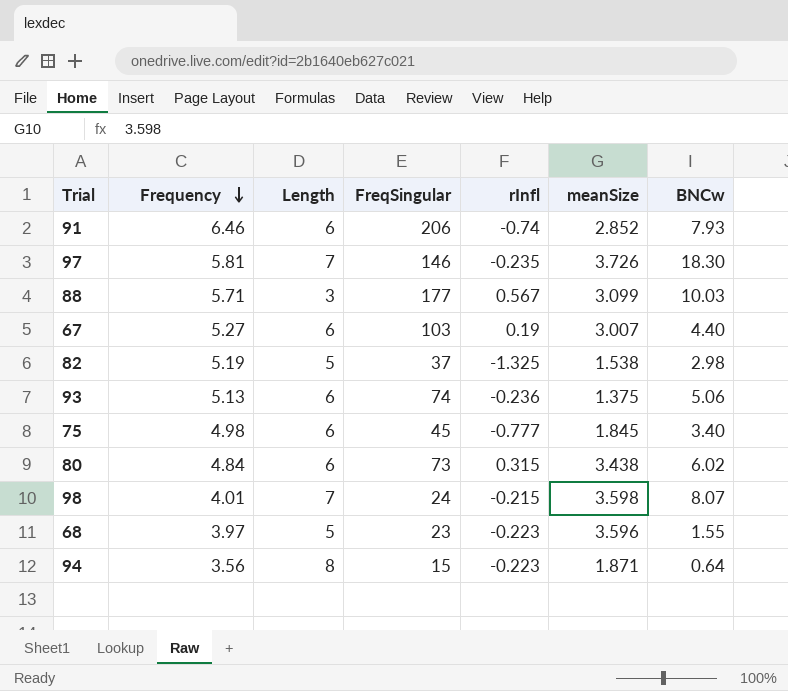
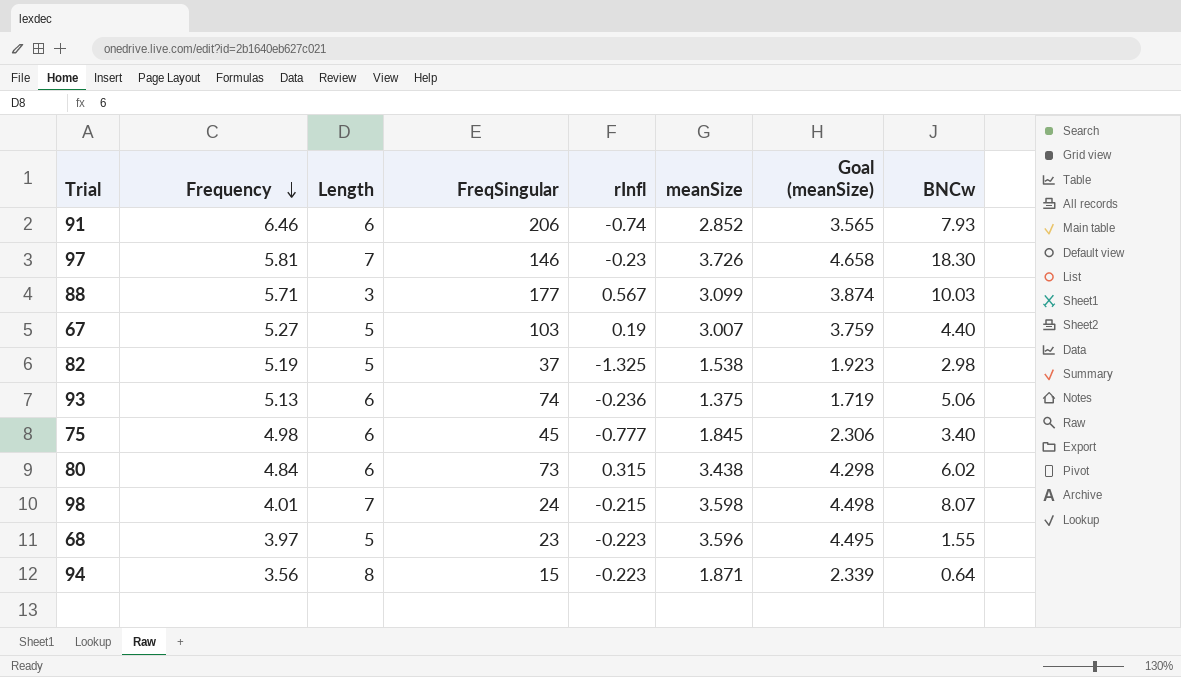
column Goal (meanSize) | formula: none -> [meanSize] * 1.25
97 | rInfl: -0.235 -> -0.23
67 | Length: 6 -> 5

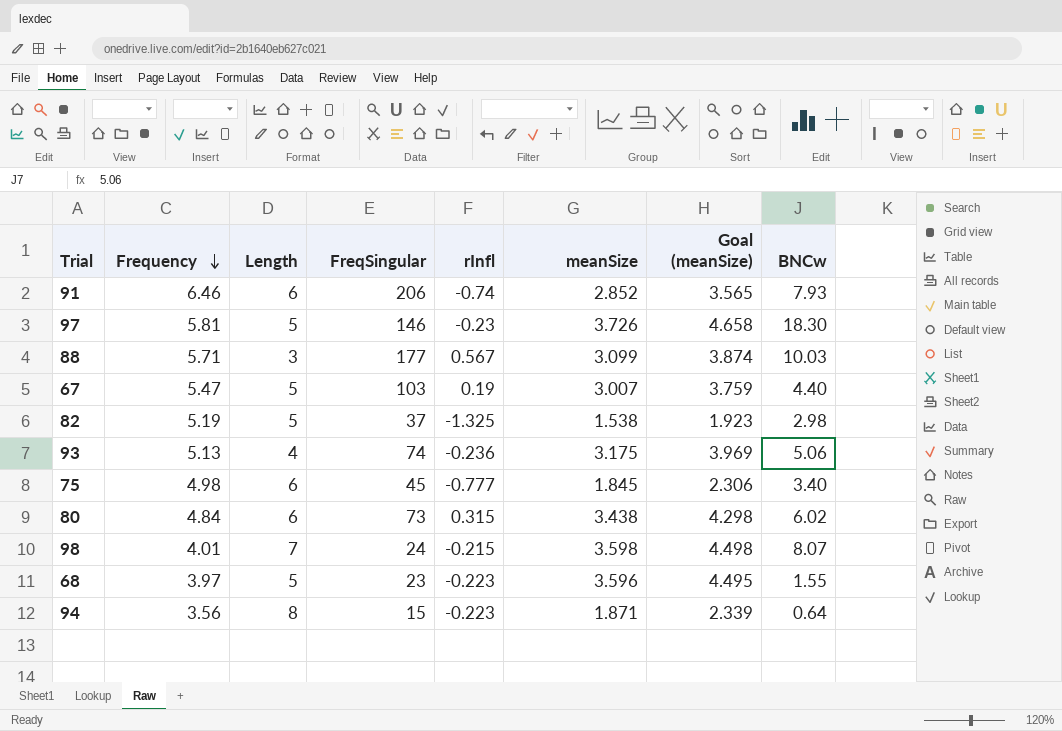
97 | Length: 7 -> 5
67 | Frequency: 5.27 -> 5.47
93 | Length: 6 -> 4
93 | meanSize: 1.375 -> 3.175
93 | Goal (meanSize): 1.719 -> 3.969

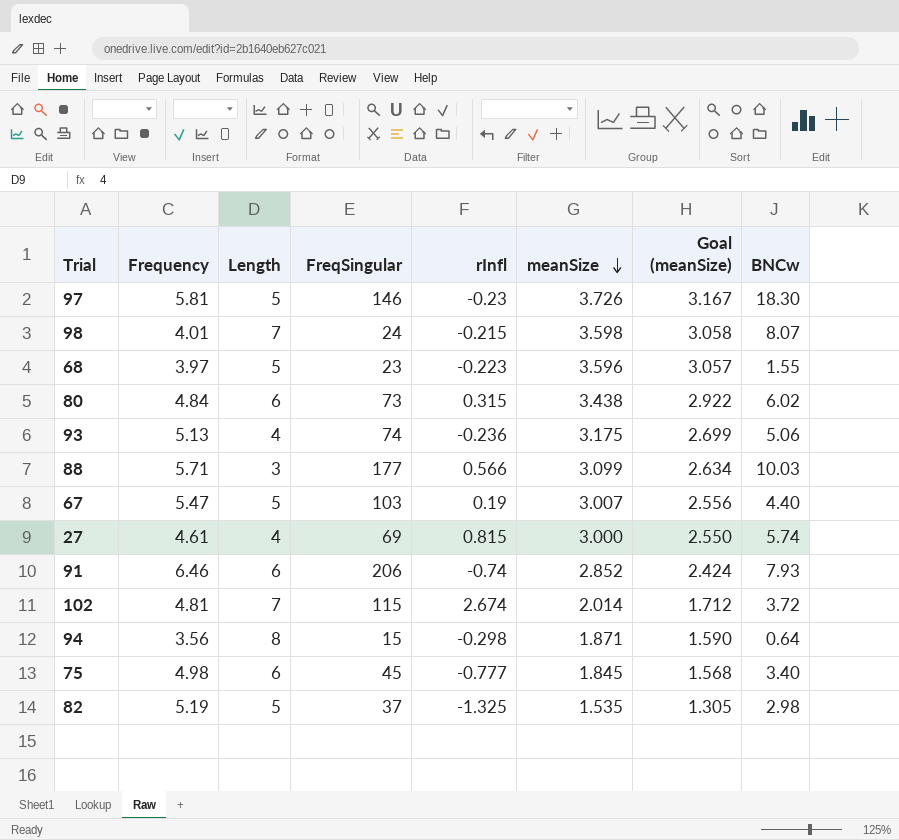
row order: Frequency descending -> meanSize descending
column Goal (meanSize) | formula: [meanSize] * 1.25 -> [meanSize] * 0.85
88 | rInfl: 0.567 -> 0.566
row 27: none -> 4.61 | 4 | 69 | 0.815 | 3.000 | 2.550 | 5.74
row 102: none -> 4.81 | 7 | 115 | 2.674 | 2.014 | 1.712 | 3.72
94 | rInfl: -0.223 -> -0.298
82 | meanSize: 1.538 -> 1.535

